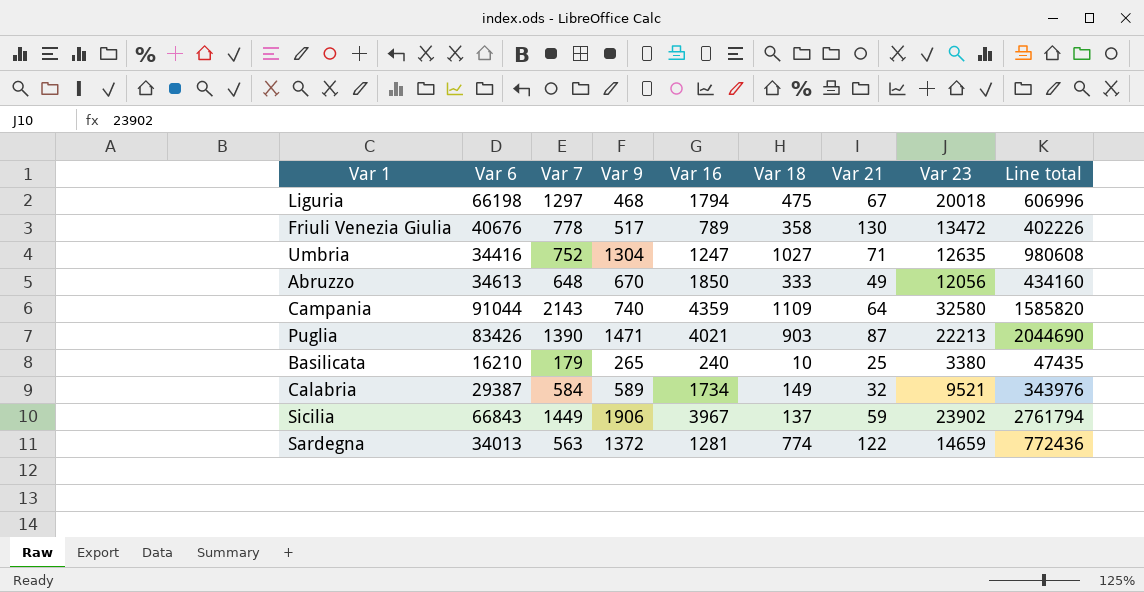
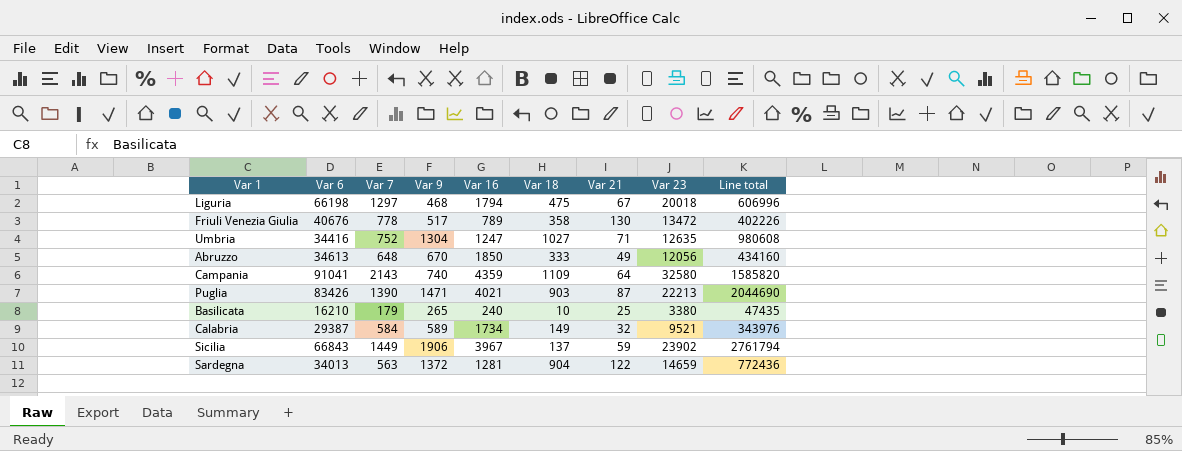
Campania | Var 6: 91044 -> 91041
Sardegna | Var 18: 774 -> 904

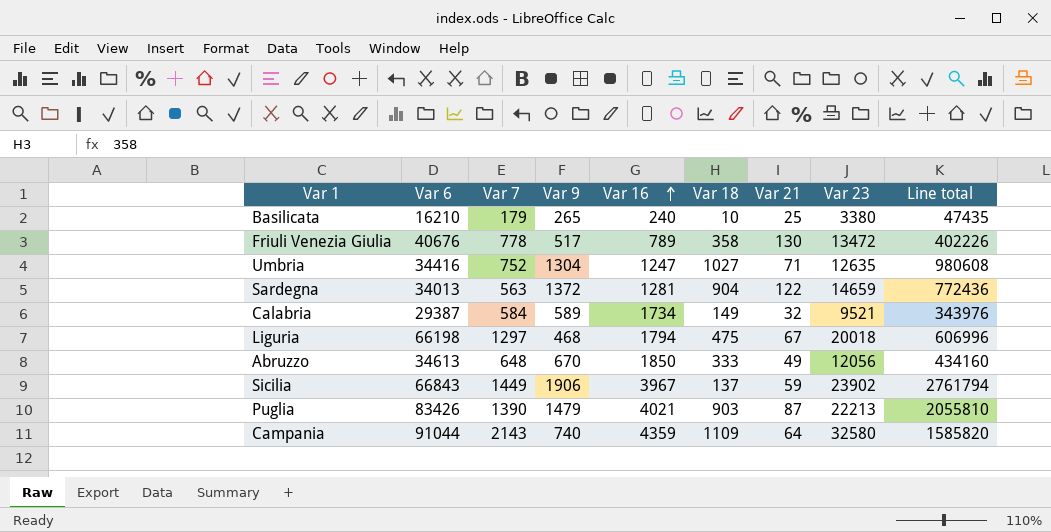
row order: none -> Var 16 ascending
Puglia | Var 9: 1471 -> 1479
Puglia | Line total: 2044690 -> 2055810
Campania | Var 6: 91041 -> 91044

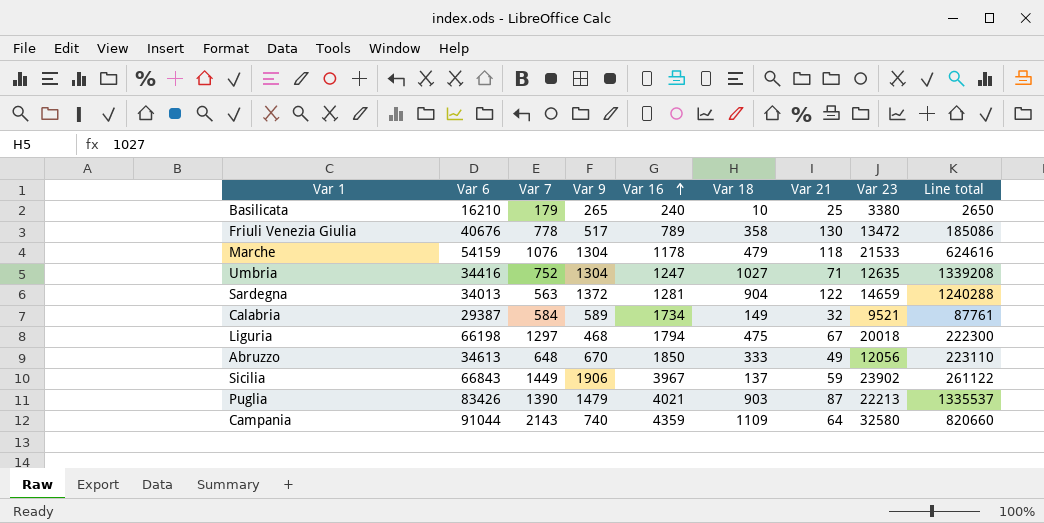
column Line total | formula: [Var 7] * [Var 9] -> [Var 9] * [Var 18]
row Marche: none -> 54159 | 1076 | 1304 | 1178 | 479 | 118 | 21533 | 624616

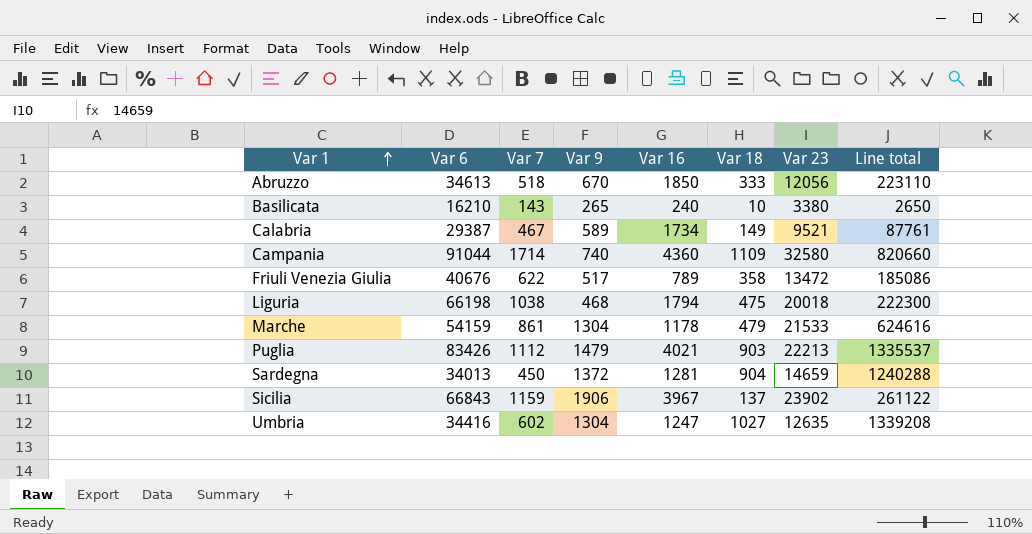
row order: Var 16 ascending -> Var 1 ascending
column Var 21 | position: 7 -> none
Abruzzo | Var 7: 648 -> 518
Basilicata | Var 7: 179 -> 143
Calabria | Var 7: 584 -> 467
Campania | Var 7: 2143 -> 1714
Campania | Var 16: 4359 -> 4360
Friuli Venezia Giulia | Var 7: 778 -> 622
Liguria | Var 7: 1297 -> 1038
Marche | Var 7: 1076 -> 861
Puglia | Var 7: 1390 -> 1112
Sardegna | Var 7: 563 -> 450
Sicilia | Var 7: 1449 -> 1159
Umbria | Var 7: 752 -> 602

